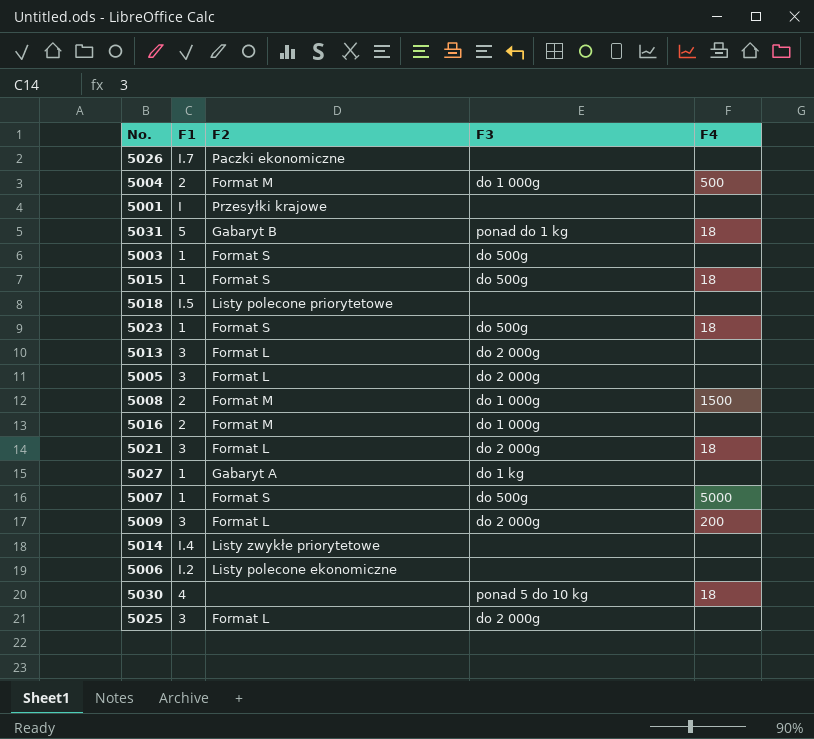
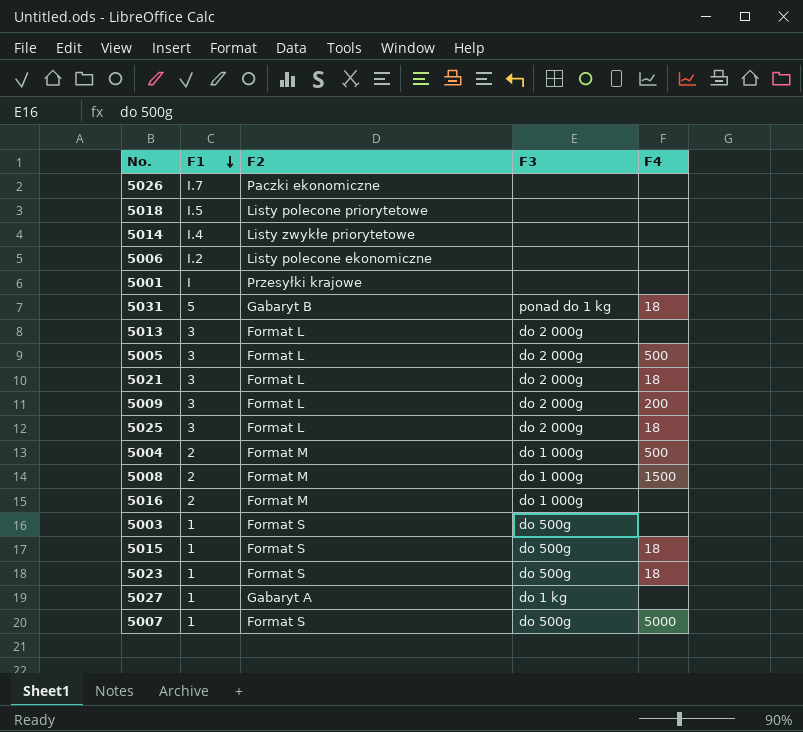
row order: none -> F1 descending
row 5030: 4 | none | ponad 5 do 10 kg | 18 -> none
5005 | F4: none -> 500
5025 | F4: none -> 18

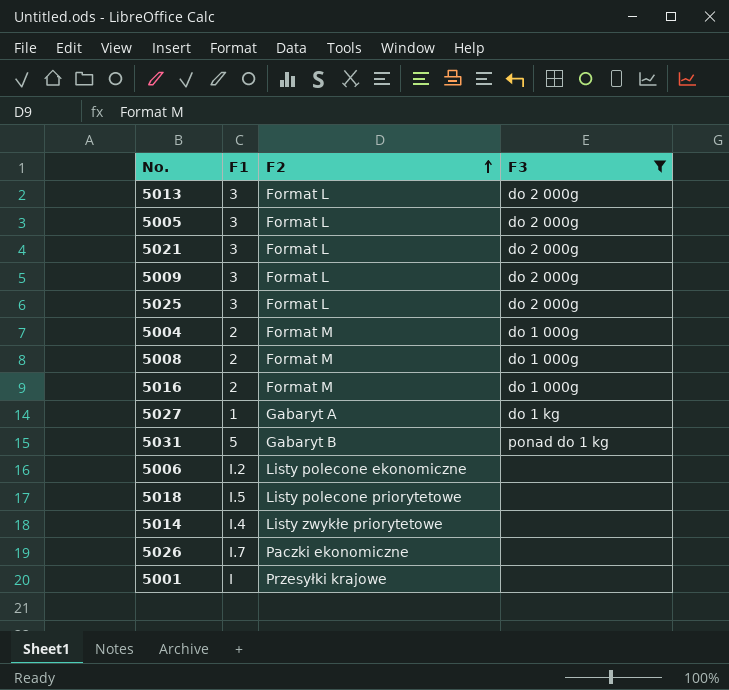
filter: none -> F3 != do 500g
row order: F1 descending -> F2 ascending
column F4 | position: 5 -> none

